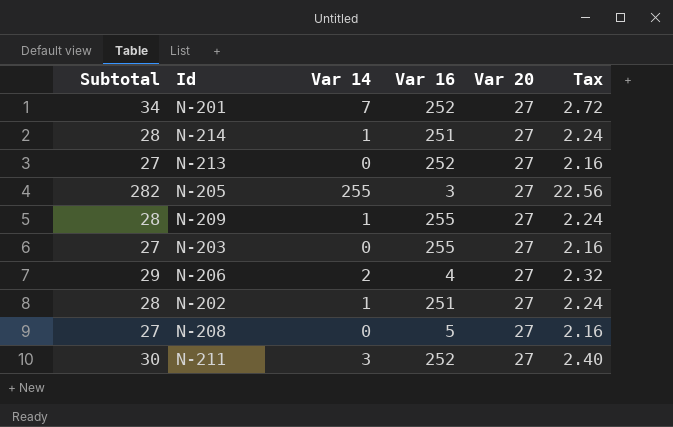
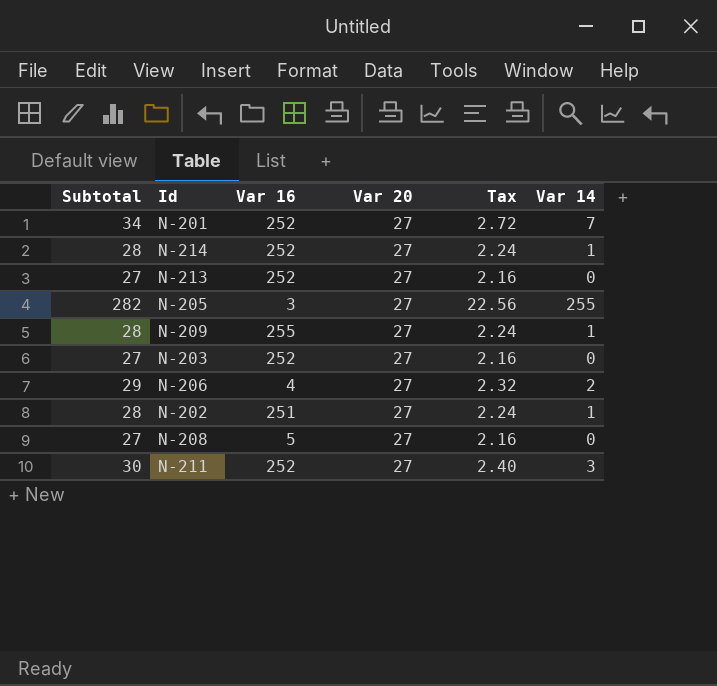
column Var 14 | position: 3 -> 6
N-214 | Var 16: 251 -> 252
N-203 | Var 16: 255 -> 252

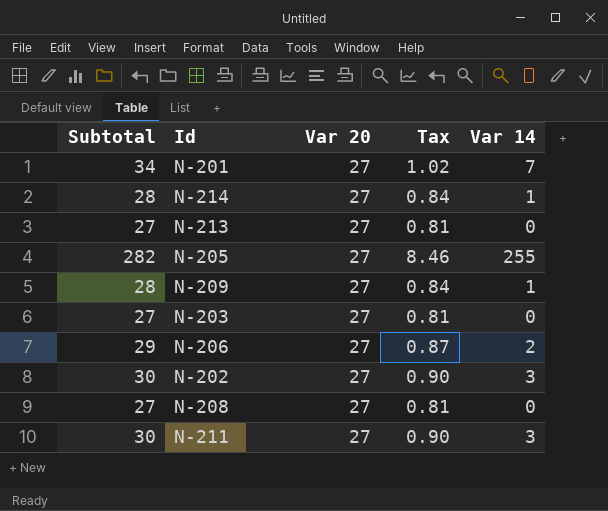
column Var 16 | position: 3 -> none
column Tax | formula: [Subtotal] * 0.08 -> [Subtotal] * 0.03
N-202 | Subtotal: 28 -> 30
N-202 | Var 14: 1 -> 3

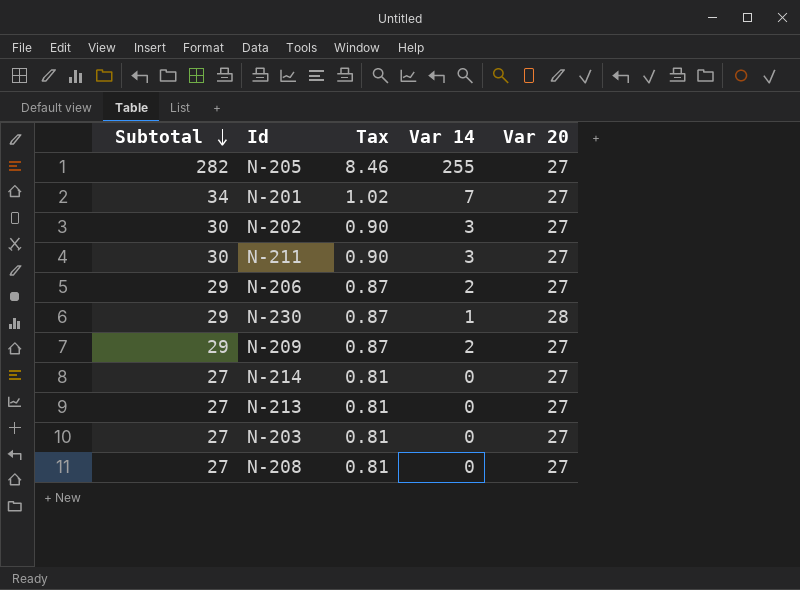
row order: none -> Subtotal descending
column Var 20 | position: 3 -> 5
row N-230: none -> 29 | 0.87 | 1 | 28
N-209 | Subtotal: 28 -> 29
N-209 | Tax: 0.84 -> 0.87
N-209 | Var 14: 1 -> 2
N-214 | Subtotal: 28 -> 27
N-214 | Tax: 0.84 -> 0.81
N-214 | Var 14: 1 -> 0

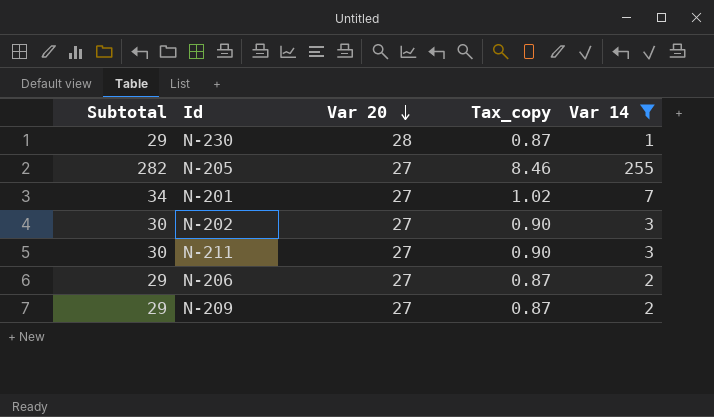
filter: none -> Var 14 != 0
row order: Subtotal descending -> Var 20 descending
column Var 20 | position: 5 -> 3
column name: Tax -> Tax_copy

